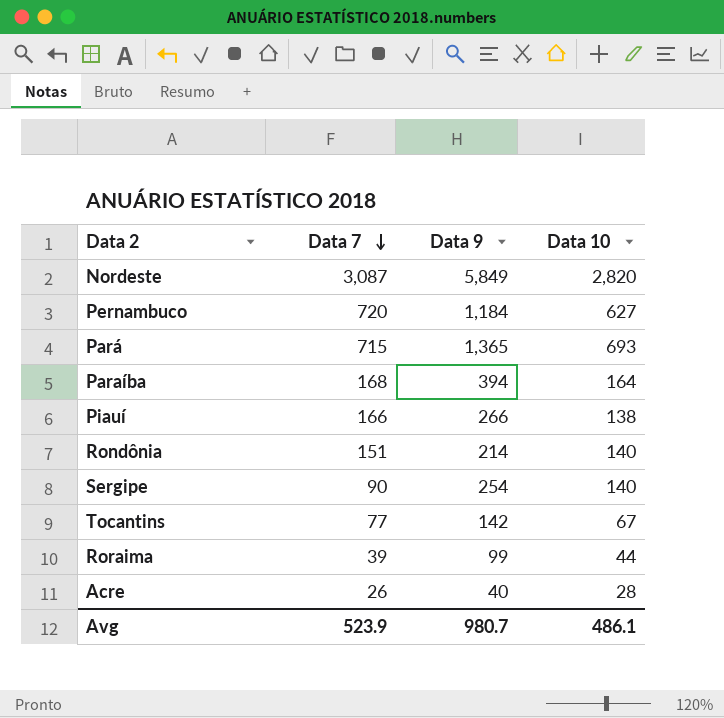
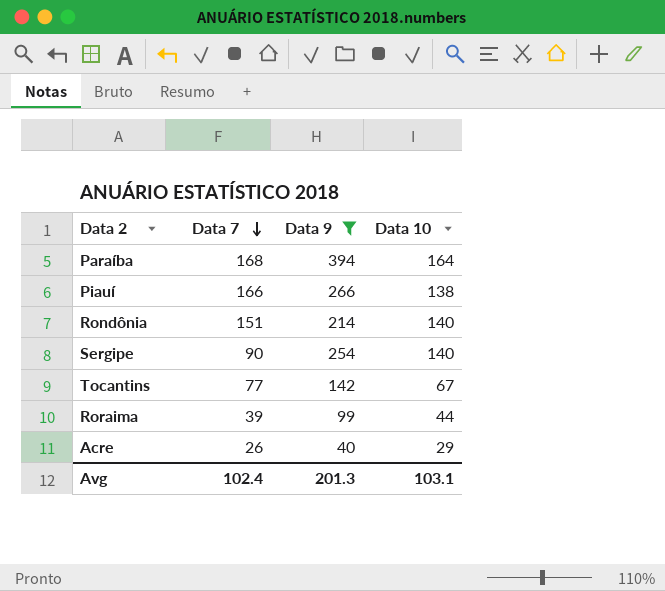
filter: none -> Data 9 <= 394
Acre | Data 10: 28 -> 29
Avg | Data 7: 523.9 -> 102.4
Avg | Data 9: 980.7 -> 201.3
Avg | Data 10: 486.1 -> 103.1

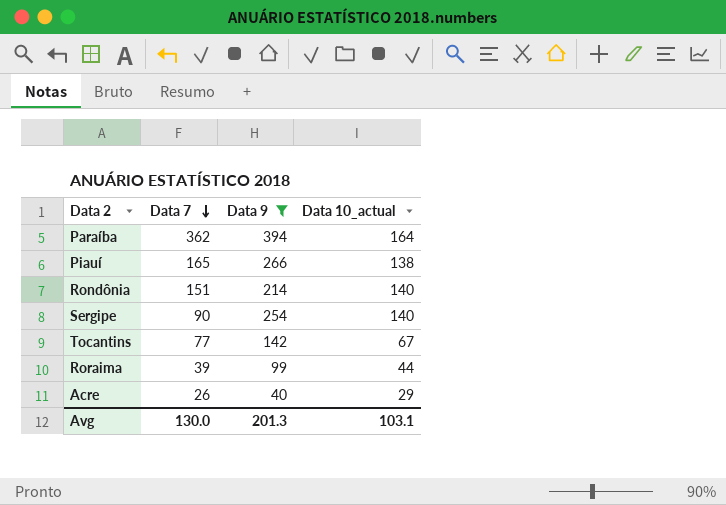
column name: Data 10 -> Data 10_actual
Paraíba | Data 7: 168 -> 362
Piauí | Data 7: 166 -> 165
Avg | Data 7: 102.4 -> 130.0

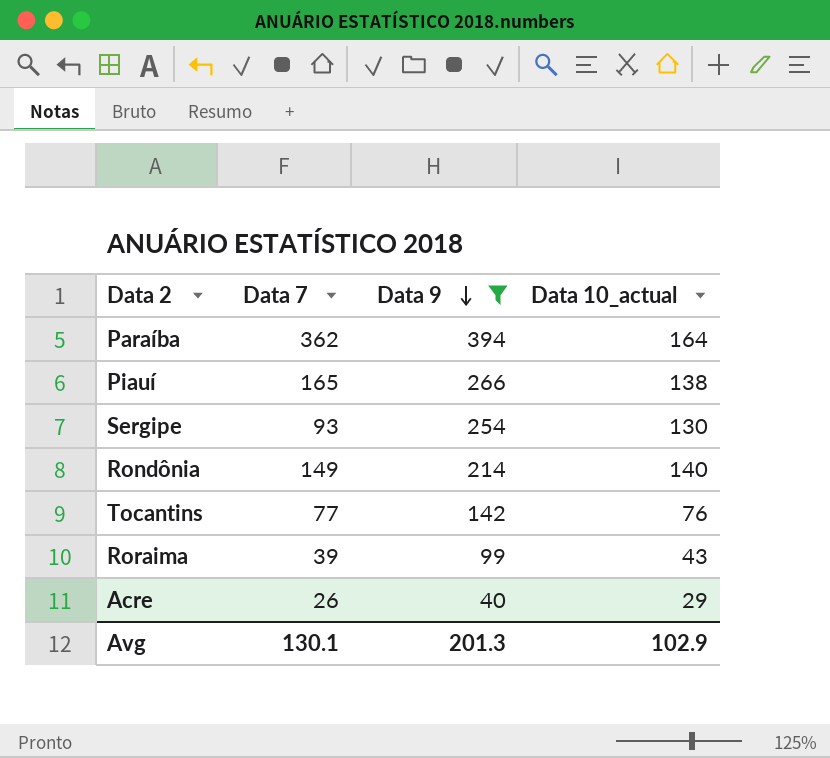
row order: Data 7 descending -> Data 9 descending
Sergipe | Data 7: 90 -> 93
Sergipe | Data 10_actual: 140 -> 130
Rondônia | Data 7: 151 -> 149
Tocantins | Data 10_actual: 67 -> 76
Roraima | Data 10_actual: 44 -> 43
Avg | Data 7: 130.0 -> 130.1
Avg | Data 10_actual: 103.1 -> 102.9

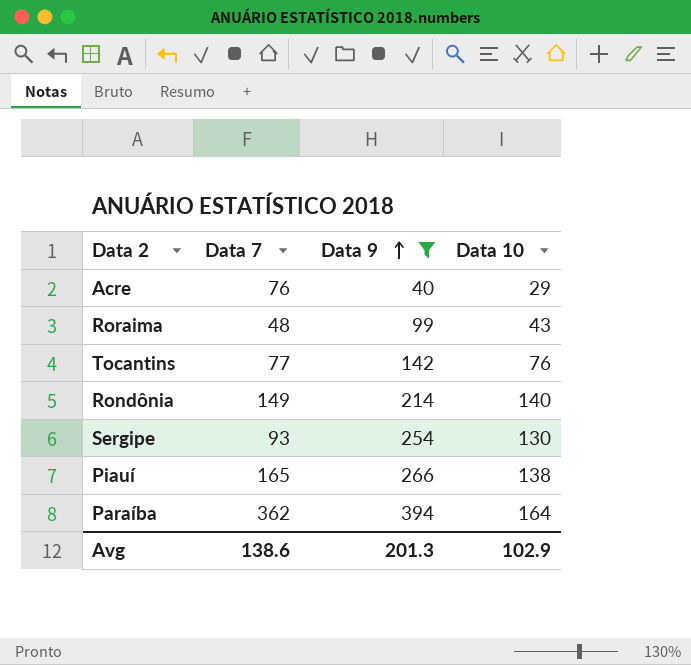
row order: Data 9 descending -> Data 9 ascending
column name: Data 10_actual -> Data 10
Acre | Data 7: 26 -> 76
Roraima | Data 7: 39 -> 48
Avg | Data 7: 130.1 -> 138.6

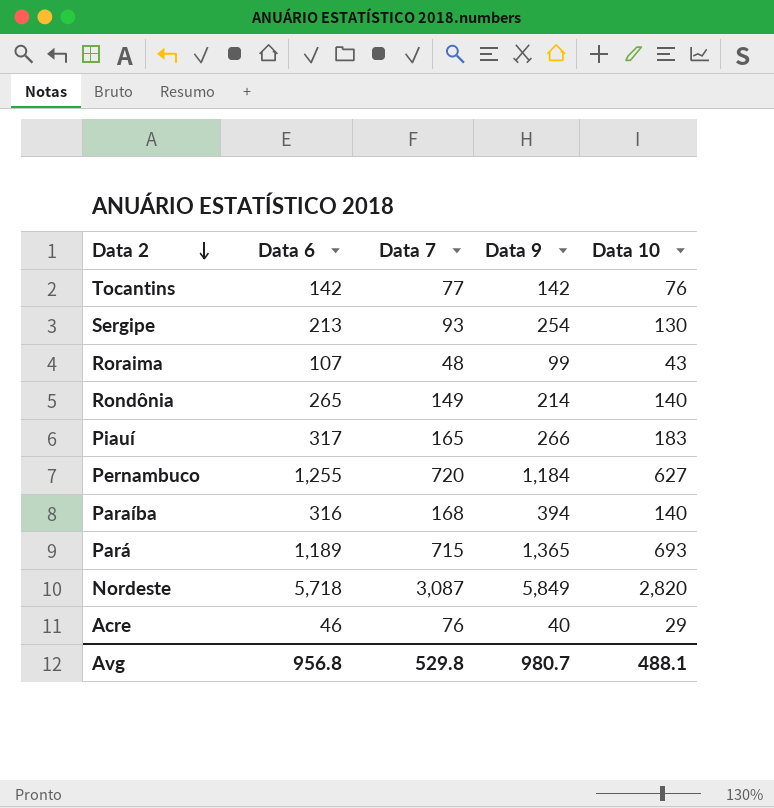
filter: Data 9 <= 394 -> none
row order: Data 9 ascending -> Data 2 descending
column Data 6 | position: none -> 2
Piauí | Data 10: 138 -> 183
Paraíba | Data 7: 362 -> 168
Paraíba | Data 10: 164 -> 140
Avg | Data 7: 138.6 -> 529.8
Avg | Data 9: 201.3 -> 980.7
Avg | Data 10: 102.9 -> 488.1

